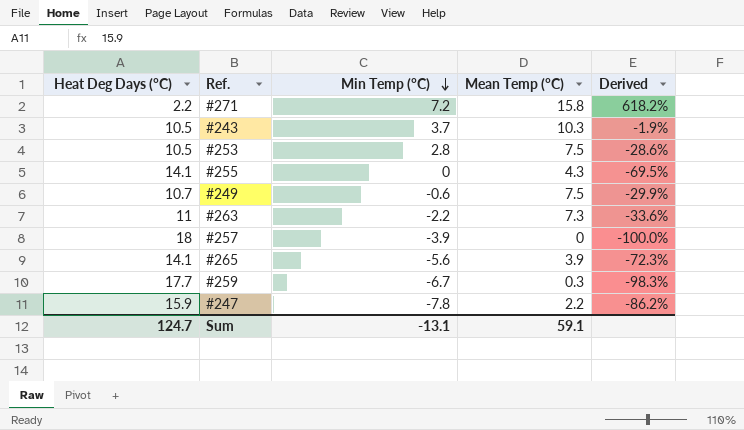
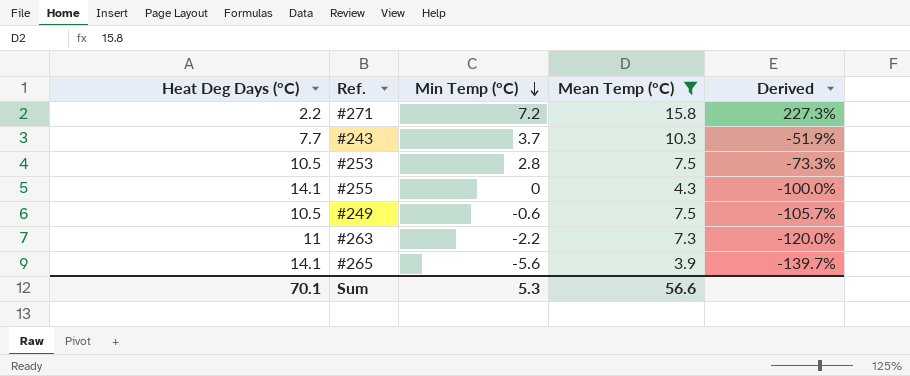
filter: none -> Mean Temp (°C) >= 3.9
column Derived | formula: ([Mean Temp (°C)] - [Heat Deg Days (°C)]) / [Heat Deg Days (°C)] -> ([Min Temp (°C)] - [Heat Deg Days (°C)]) / [Heat Deg Days (°C)]
#243 | Heat Deg Days (°C): 10.5 -> 7.7
#249 | Heat Deg Days (°C): 10.7 -> 10.5
Sum | Heat Deg Days (°C): 124.7 -> 70.1
Sum | Min Temp (°C): -13.1 -> 5.3
Sum | Mean Temp (°C): 59.1 -> 56.6

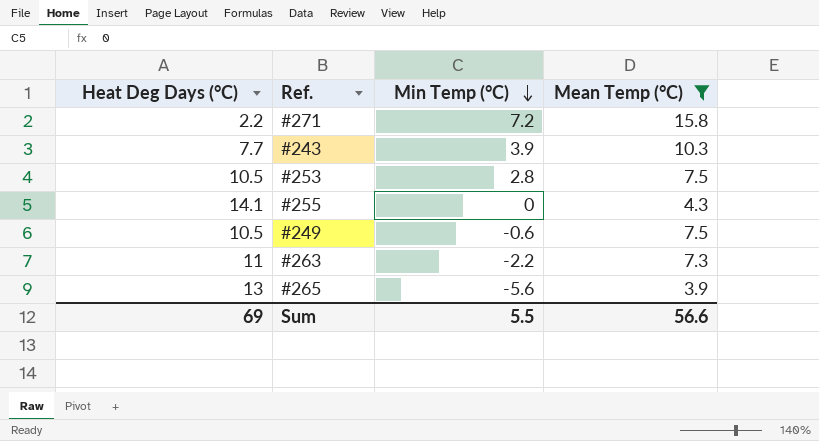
column Derived | formula: ([Min Temp (°C)] - [Heat Deg Days (°C)]) / [Heat Deg Days (°C)] -> none
#243 | Min Temp (°C): 3.7 -> 3.9
#265 | Heat Deg Days (°C): 14.1 -> 13
Sum | Heat Deg Days (°C): 70.1 -> 69
Sum | Min Temp (°C): 5.3 -> 5.5

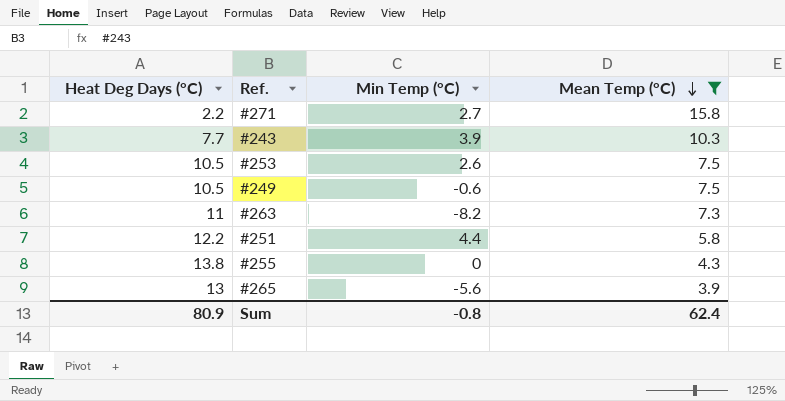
row order: Min Temp (°C) descending -> Mean Temp (°C) descending
#271 | Min Temp (°C): 7.2 -> 2.7
#253 | Min Temp (°C): 2.8 -> 2.6
#263 | Min Temp (°C): -2.2 -> -8.2
row #251: none -> 12.2 | 4.4 | 5.8
#255 | Heat Deg Days (°C): 14.1 -> 13.8
Sum | Heat Deg Days (°C): 69 -> 80.9
Sum | Min Temp (°C): 5.5 -> -0.8
Sum | Mean Temp (°C): 56.6 -> 62.4

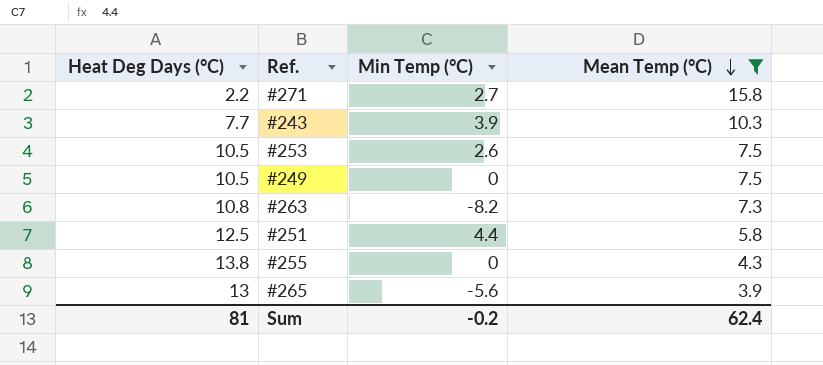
#249 | Min Temp (°C): -0.6 -> 0
#263 | Heat Deg Days (°C): 11 -> 10.8
#251 | Heat Deg Days (°C): 12.2 -> 12.5
Sum | Heat Deg Days (°C): 80.9 -> 81
Sum | Min Temp (°C): -0.8 -> -0.2

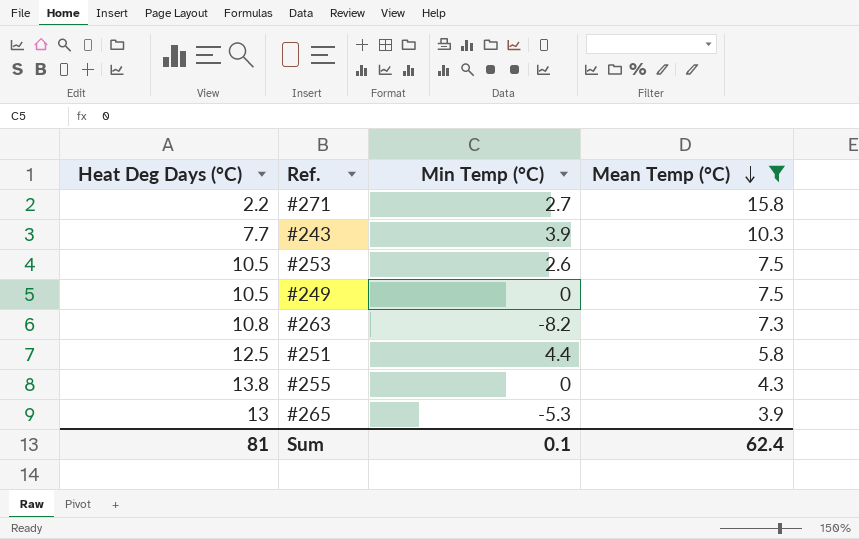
#265 | Min Temp (°C): -5.6 -> -5.3
Sum | Min Temp (°C): -0.2 -> 0.1

